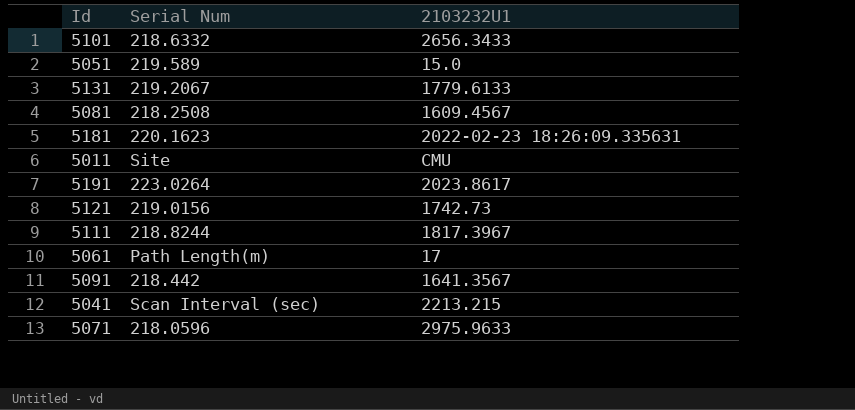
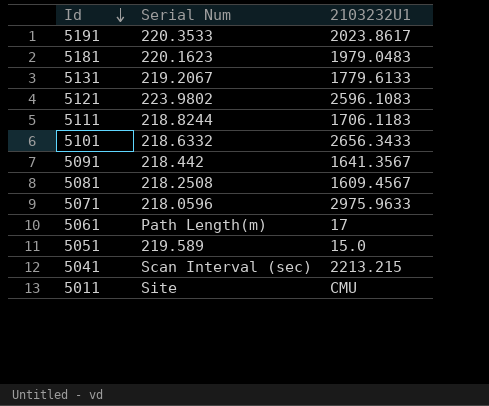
row order: none -> Id descending
5191 | Serial Num: 223.0264 -> 220.3533
5181 | 2103232U1: 2022-02-23 18:26:09.335631 -> 1979.0483
5121 | Serial Num: 219.0156 -> 223.9802
5121 | 2103232U1: 1742.73 -> 2596.1083
5111 | 2103232U1: 1817.3967 -> 1706.1183

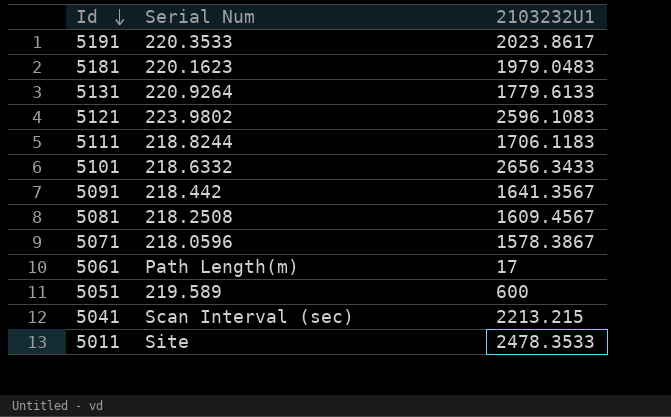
5131 | Serial Num: 219.2067 -> 220.9264
5071 | 2103232U1: 2975.9633 -> 1578.3867
5051 | 2103232U1: 15.0 -> 600
5011 | 2103232U1: CMU -> 2478.3533

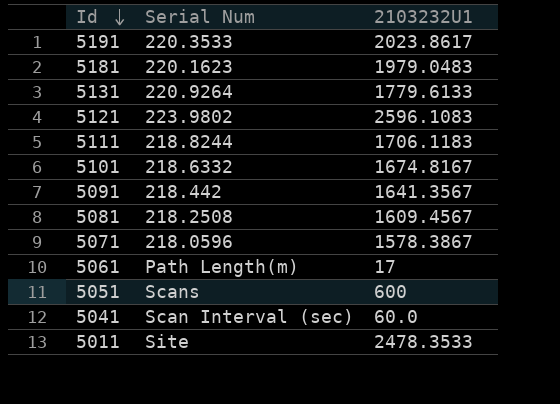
5101 | 2103232U1: 2656.3433 -> 1674.8167
5051 | Serial Num: 219.589 -> Scans
5041 | 2103232U1: 2213.215 -> 60.0

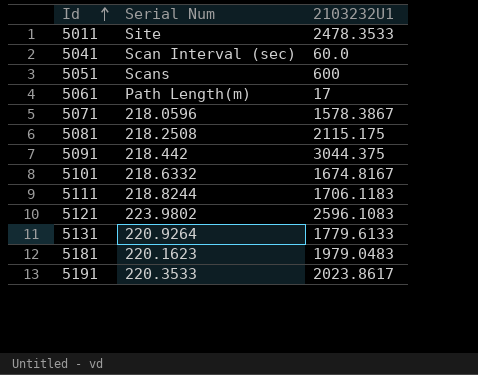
row order: Id descending -> Id ascending
5081 | 2103232U1: 1609.4567 -> 2115.175
5091 | 2103232U1: 1641.3567 -> 3044.375

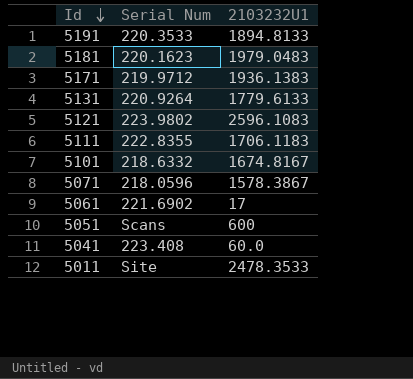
row order: Id ascending -> Id descending
row 5081: 218.2508 | 2115.175 -> none
row 5091: 218.442 | 3044.375 -> none
5191 | 2103232U1: 2023.8617 -> 1894.8133
row 5171: none -> 219.9712 | 1936.1383
5111 | Serial Num: 218.8244 -> 222.8355
5061 | Serial Num: Path Length(m) -> 221.6902
5041 | Serial Num: Scan Interval (sec) -> 223.408

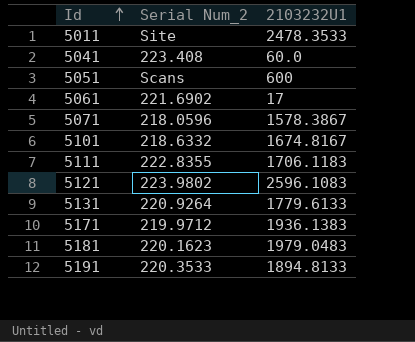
row order: Id descending -> Id ascending
column name: Serial Num -> Serial Num_2

